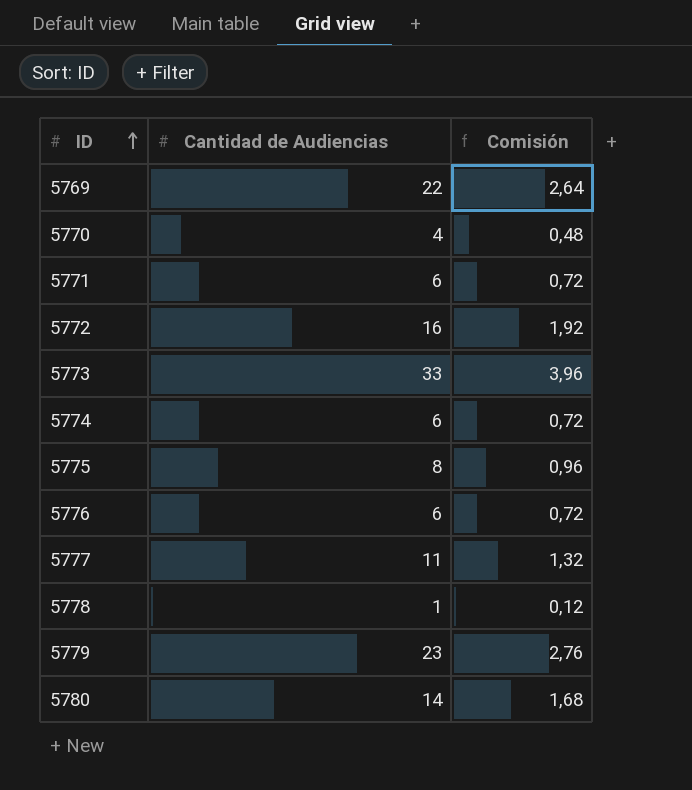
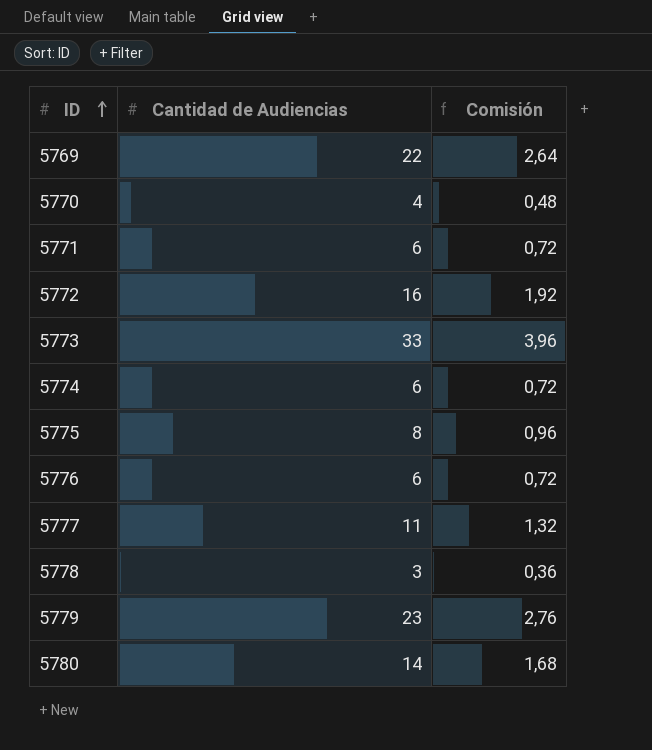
5778 | Cantidad de Audiencias: 1 -> 3
5778 | Comisión: 0,12 -> 0,36

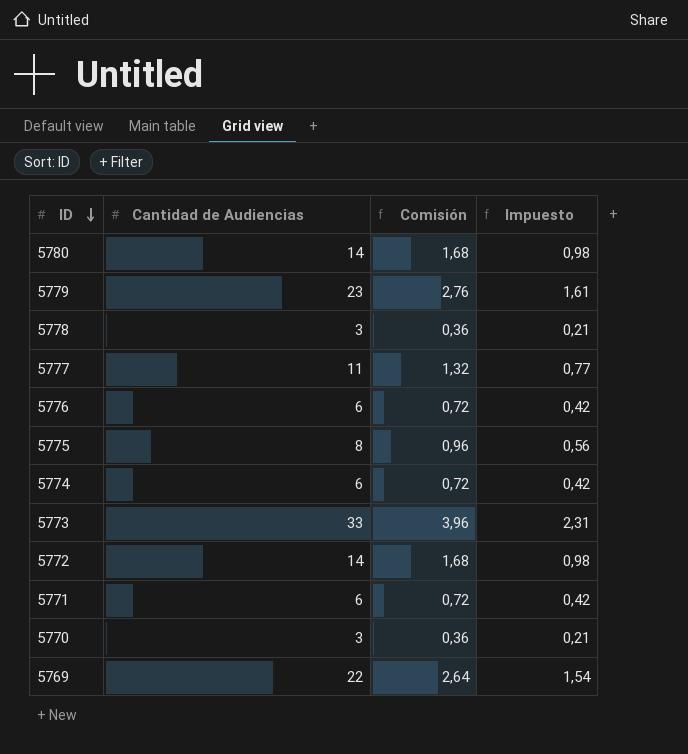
row order: ID ascending -> ID descending
column Impuesto | formula: none -> [Cantidad de Audiencias] * 0,07
5772 | Cantidad de Audiencias: 16 -> 14
5772 | Comisión: 1,92 -> 1,68
5770 | Cantidad de Audiencias: 4 -> 3
5770 | Comisión: 0,48 -> 0,36

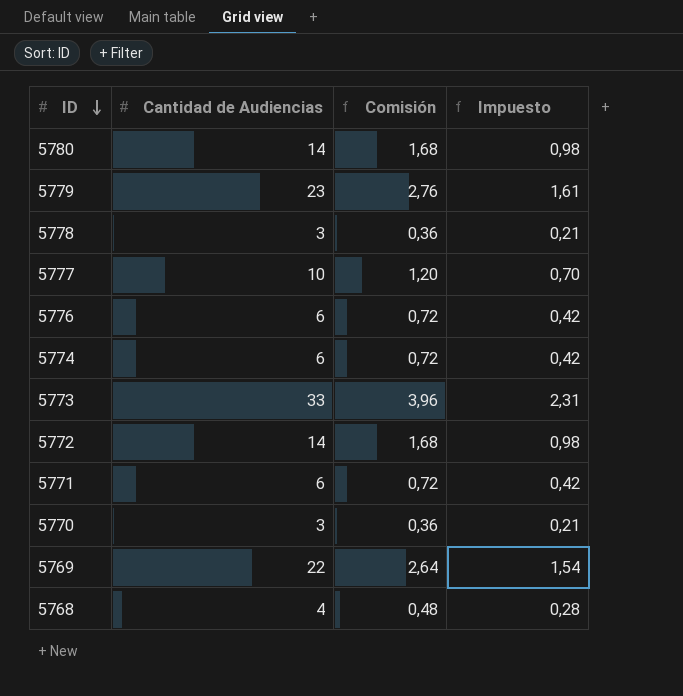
row 5775: 8 | 0,96 | 0,56 -> none
5777 | Cantidad de Audiencias: 11 -> 10
5777 | Comisión: 1,32 -> 1,20
5777 | Impuesto: 0,77 -> 0,70
row 5768: none -> 4 | 0,48 | 0,28

